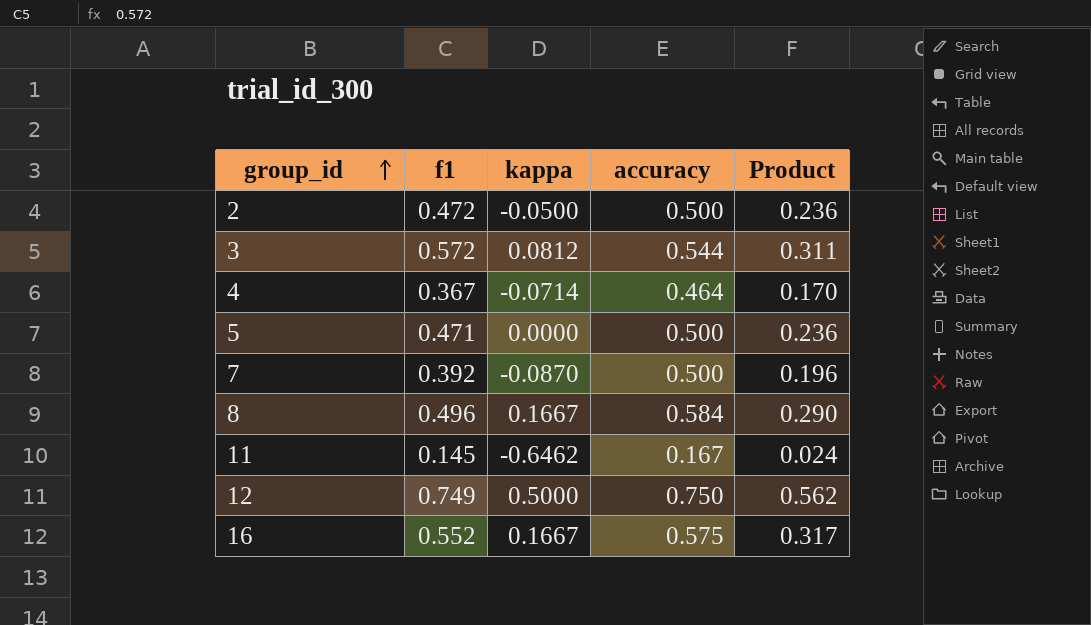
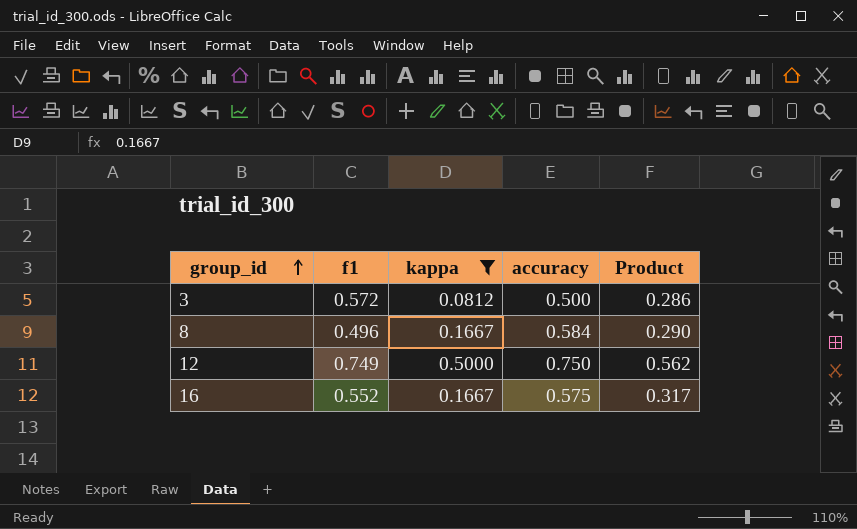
filter: none -> kappa >= 0.0812
3 | accuracy: 0.544 -> 0.500
3 | Product: 0.311 -> 0.286

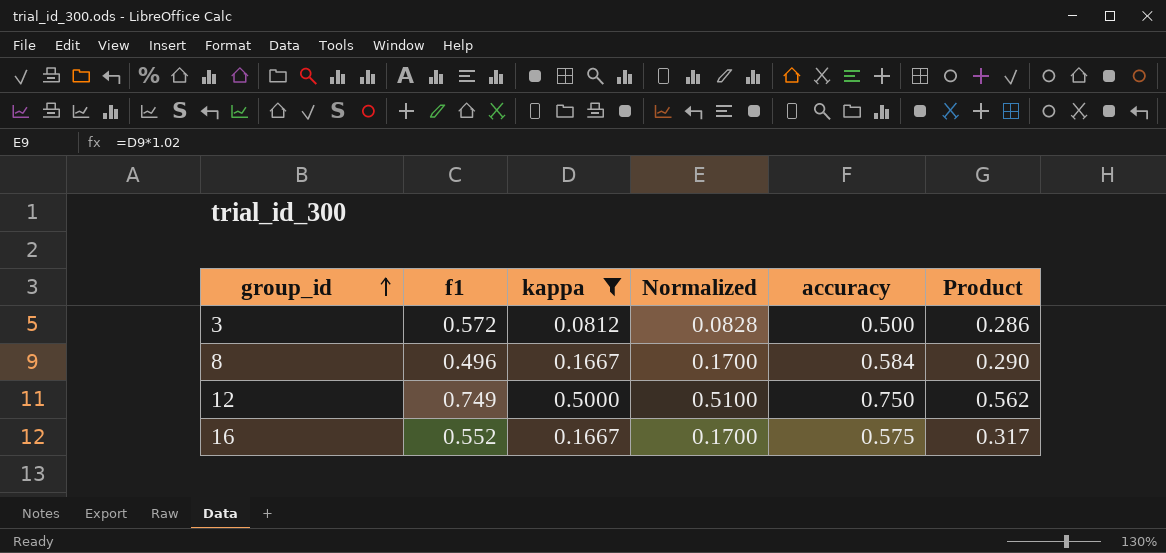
column Normalized | formula: none -> [kappa] * 1.02

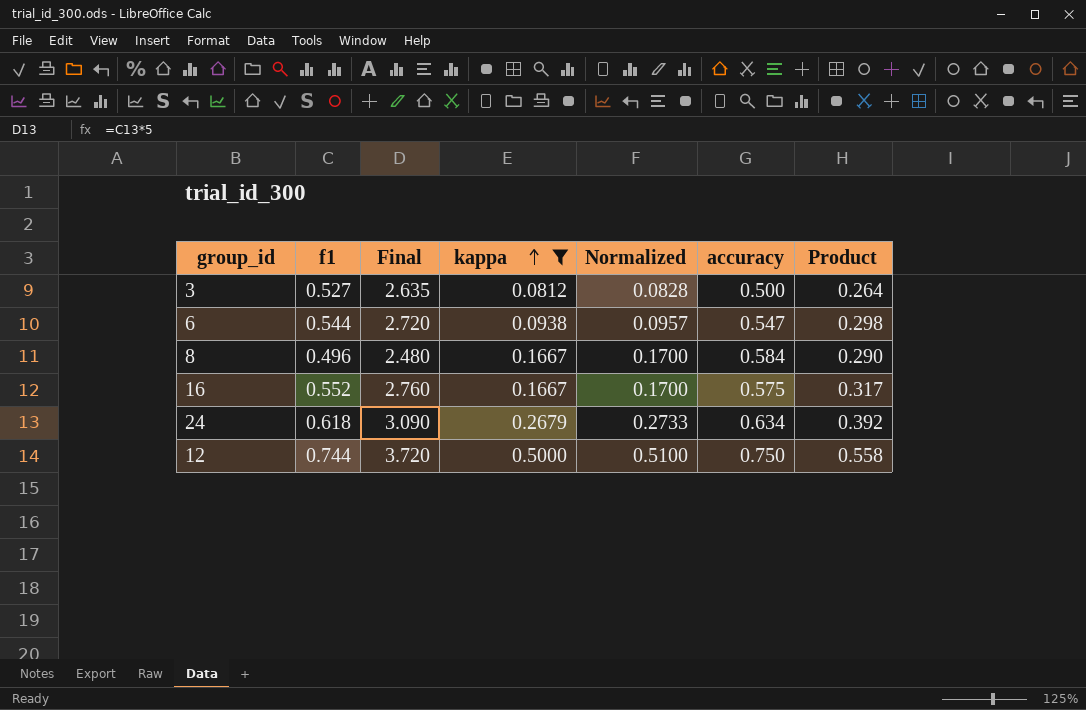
row order: group_id ascending -> kappa ascending
column Final | formula: none -> [f1] * 5
3 | f1: 0.572 -> 0.527
3 | Product: 0.286 -> 0.264
row 6: none -> 0.544 | 2.720 | 0.0938 | 0.0957 | 0.547 | 0.298
row 24: none -> 0.618 | 3.090 | 0.2679 | 0.2733 | 0.634 | 0.392
12 | f1: 0.749 -> 0.744
12 | Product: 0.562 -> 0.558

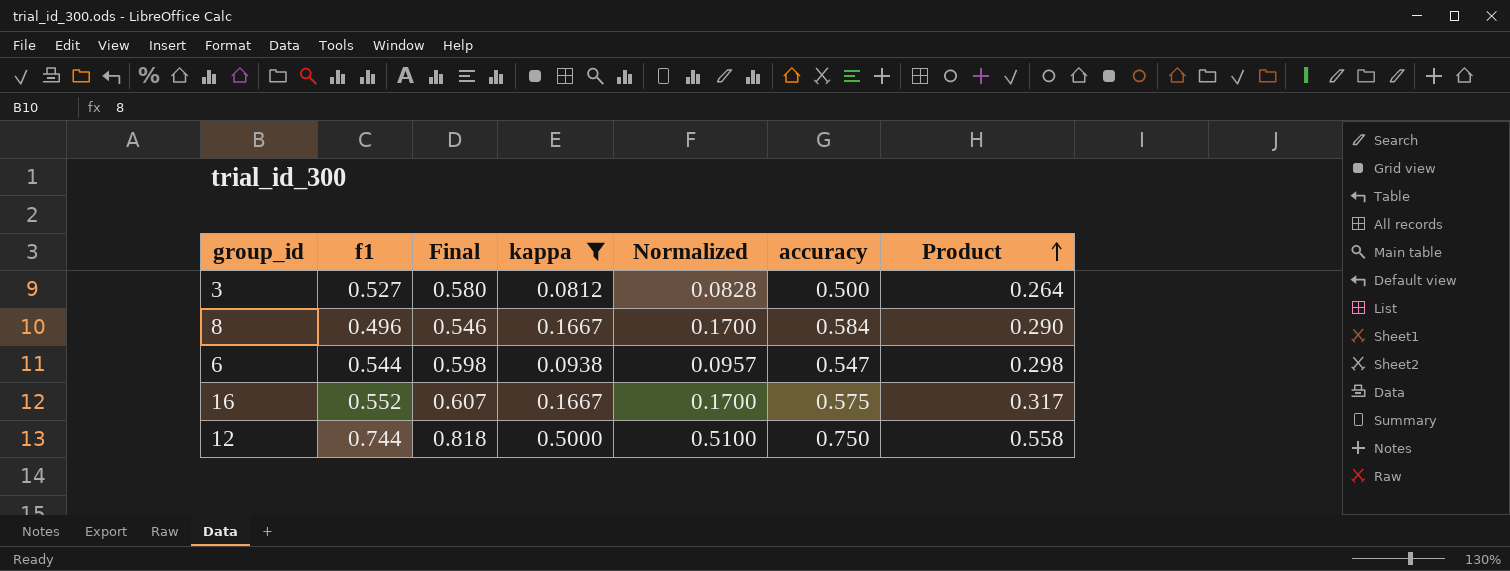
row order: kappa ascending -> Product ascending
column Final | formula: [f1] * 5 -> [f1] * 1.1
row 24: 0.618 | 3.090 | 0.2679 | 0.2733 | 0.634 | 0.392 -> none

